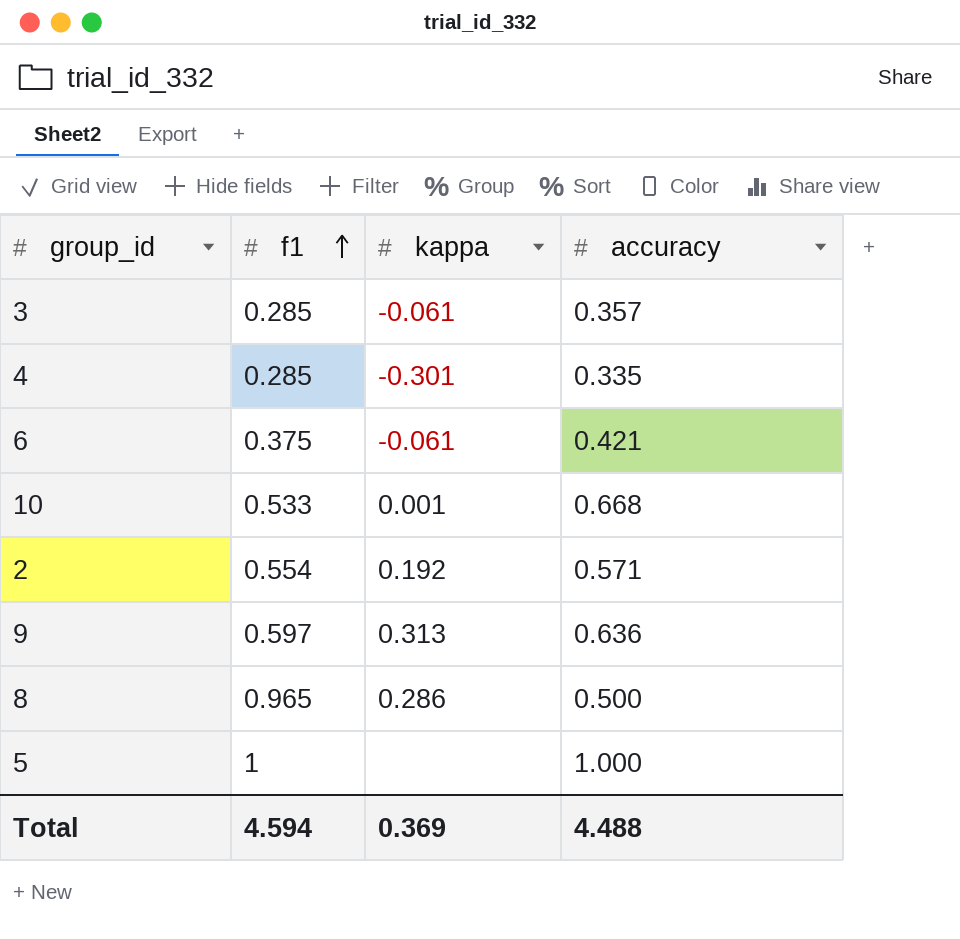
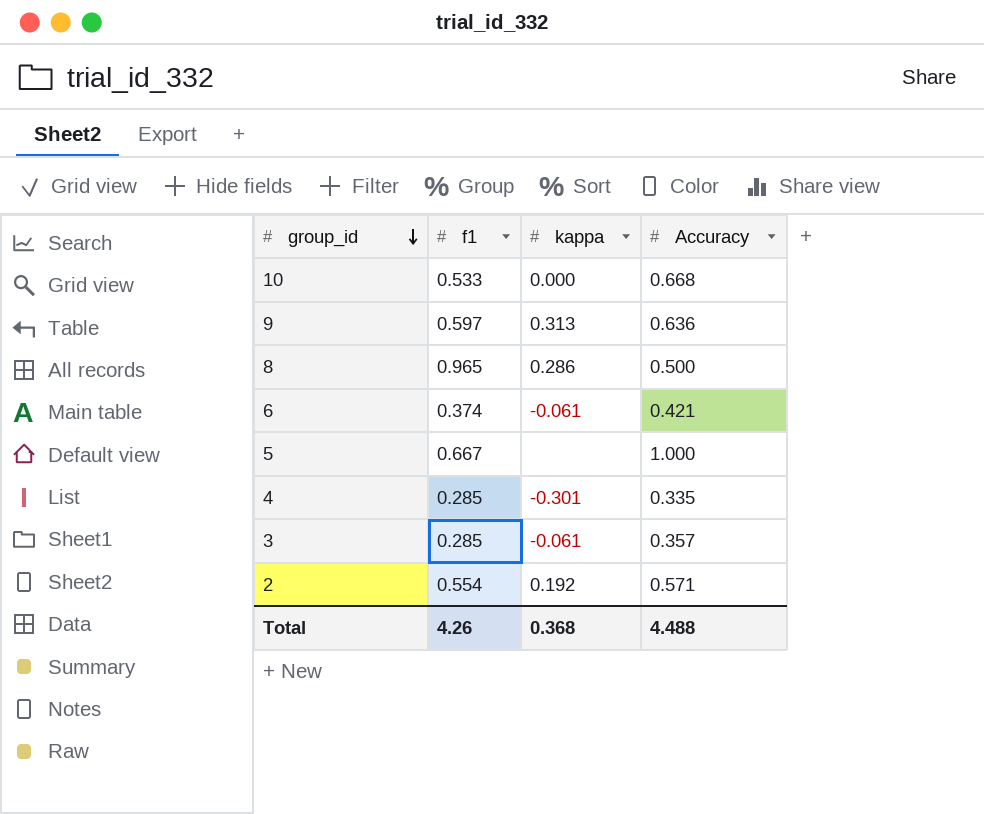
row order: f1 ascending -> group_id descending
column name: accuracy -> Accuracy
10 | kappa: 0.001 -> 0.000
6 | f1: 0.375 -> 0.374
5 | f1: 1 -> 0.667
Total | f1: 4.594 -> 4.26
Total | kappa: 0.369 -> 0.368

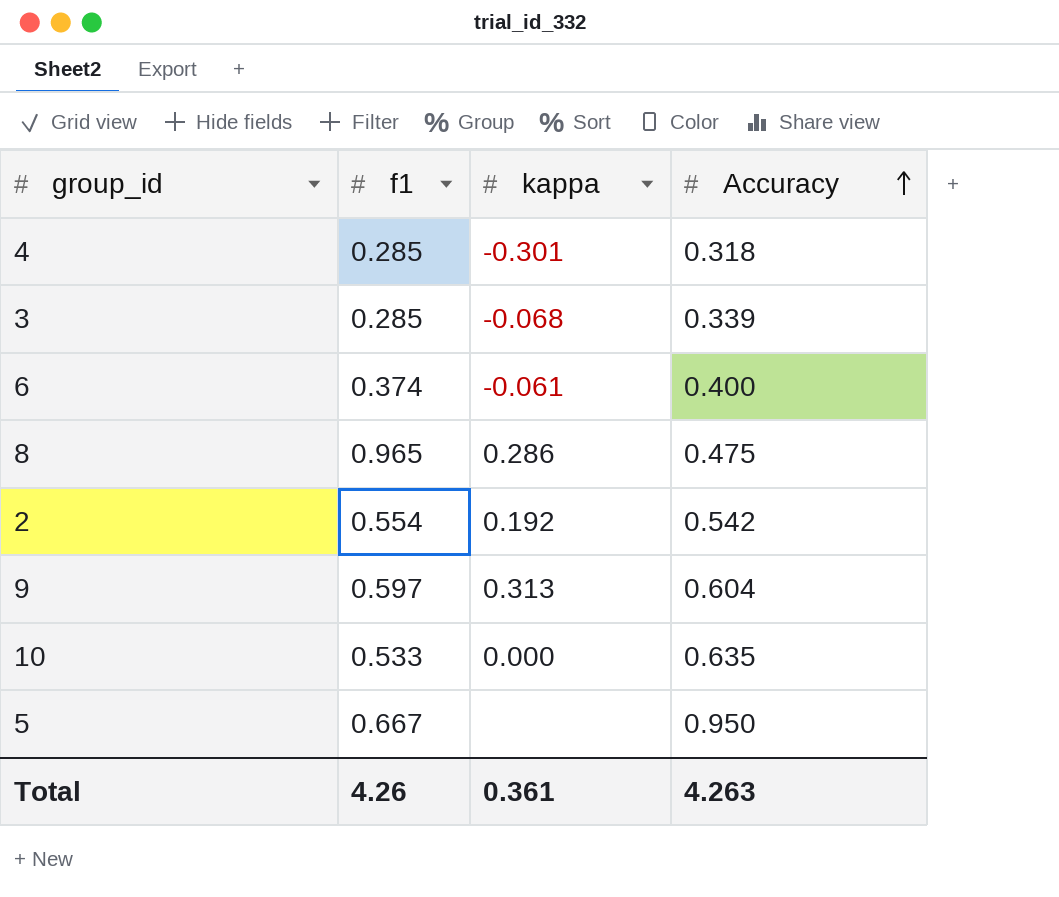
row order: group_id descending -> Accuracy ascending
4 | Accuracy: 0.335 -> 0.318
3 | kappa: -0.061 -> -0.068
3 | Accuracy: 0.357 -> 0.339
6 | Accuracy: 0.421 -> 0.400
8 | Accuracy: 0.500 -> 0.475
2 | Accuracy: 0.571 -> 0.542
9 | Accuracy: 0.636 -> 0.604
10 | Accuracy: 0.668 -> 0.635
5 | Accuracy: 1.000 -> 0.950
Total | kappa: 0.368 -> 0.361
Total | Accuracy: 4.488 -> 4.263

